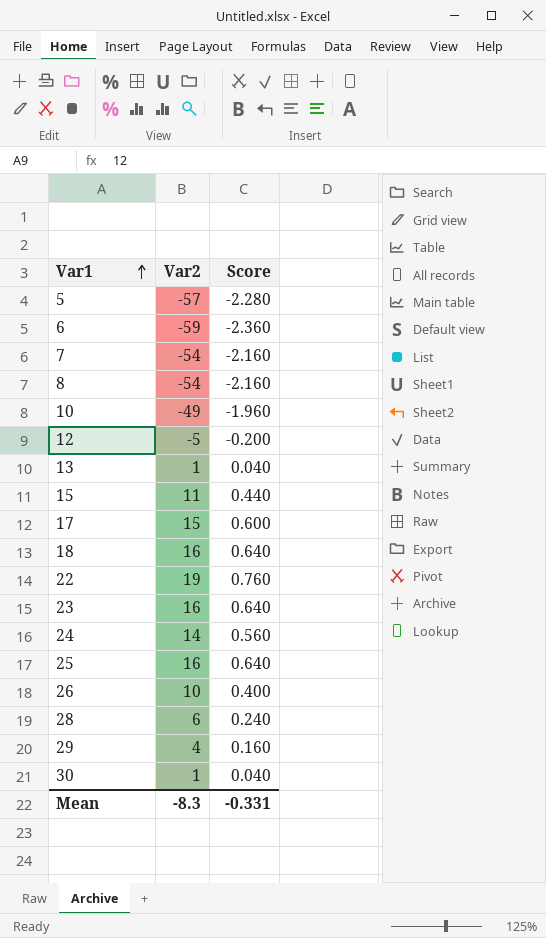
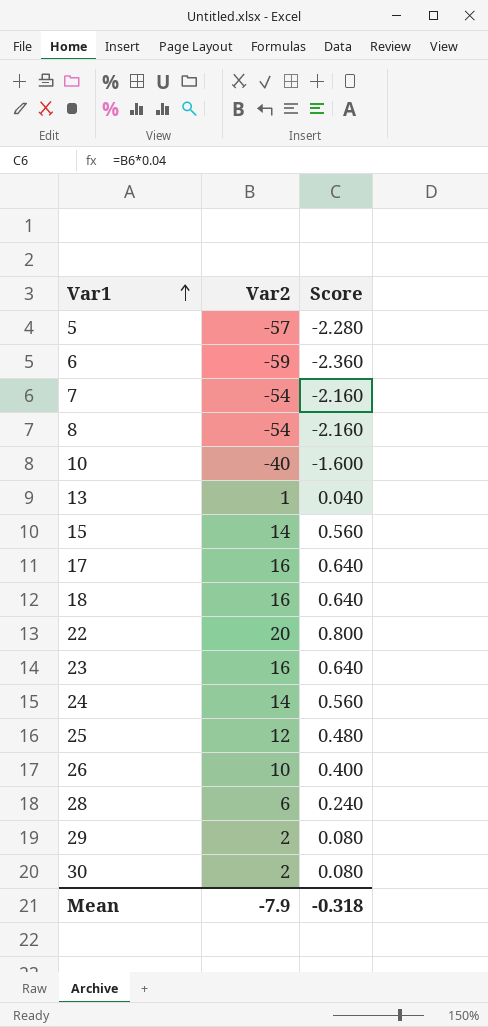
row 12: -5 | -0.200 -> none
10 | Var2: -49 -> -40
10 | Score: -1.960 -> -1.600
15 | Var2: 11 -> 14
15 | Score: 0.440 -> 0.560
17 | Var2: 15 -> 16
17 | Score: 0.600 -> 0.640
22 | Var2: 19 -> 20
22 | Score: 0.760 -> 0.800
25 | Var2: 16 -> 12
25 | Score: 0.640 -> 0.480
29 | Var2: 4 -> 2
29 | Score: 0.160 -> 0.080
30 | Var2: 1 -> 2
30 | Score: 0.040 -> 0.080
Mean | Var2: -8.3 -> -7.9
Mean | Score: -0.331 -> -0.318

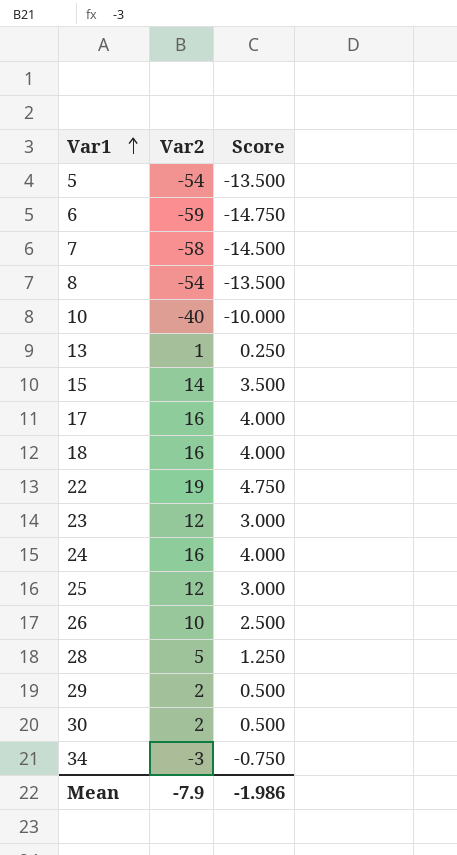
column Score | formula: [Var2] * 0.04 -> [Var2] * 0.25
5 | Var2: -57 -> -54
7 | Var2: -54 -> -58
22 | Var2: 20 -> 19
23 | Var2: 16 -> 12
24 | Var2: 14 -> 16
28 | Var2: 6 -> 5
row 34: none -> -3 | -0.750
Mean | Score: -0.318 -> -1.986

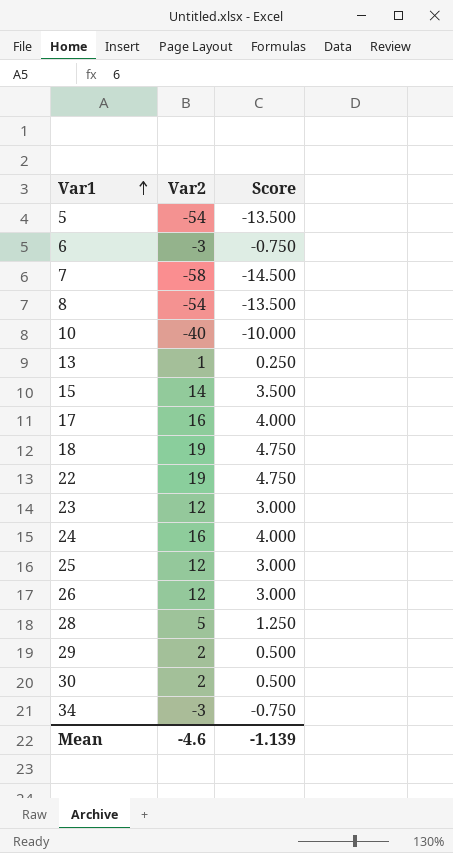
6 | Var2: -59 -> -3
6 | Score: -14.750 -> -0.750
18 | Var2: 16 -> 19
18 | Score: 4.000 -> 4.750
26 | Var2: 10 -> 12
26 | Score: 2.500 -> 3.000
Mean | Var2: -7.9 -> -4.6
Mean | Score: -1.986 -> -1.139

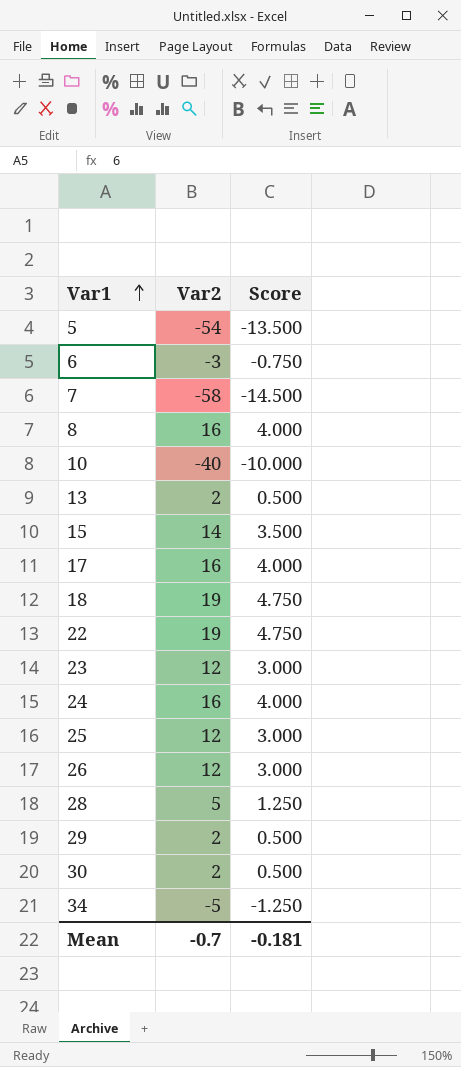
8 | Var2: -54 -> 16
8 | Score: -13.500 -> 4.000
13 | Var2: 1 -> 2
13 | Score: 0.250 -> 0.500
34 | Var2: -3 -> -5
34 | Score: -0.750 -> -1.250
Mean | Var2: -4.6 -> -0.7
Mean | Score: -1.139 -> -0.181

